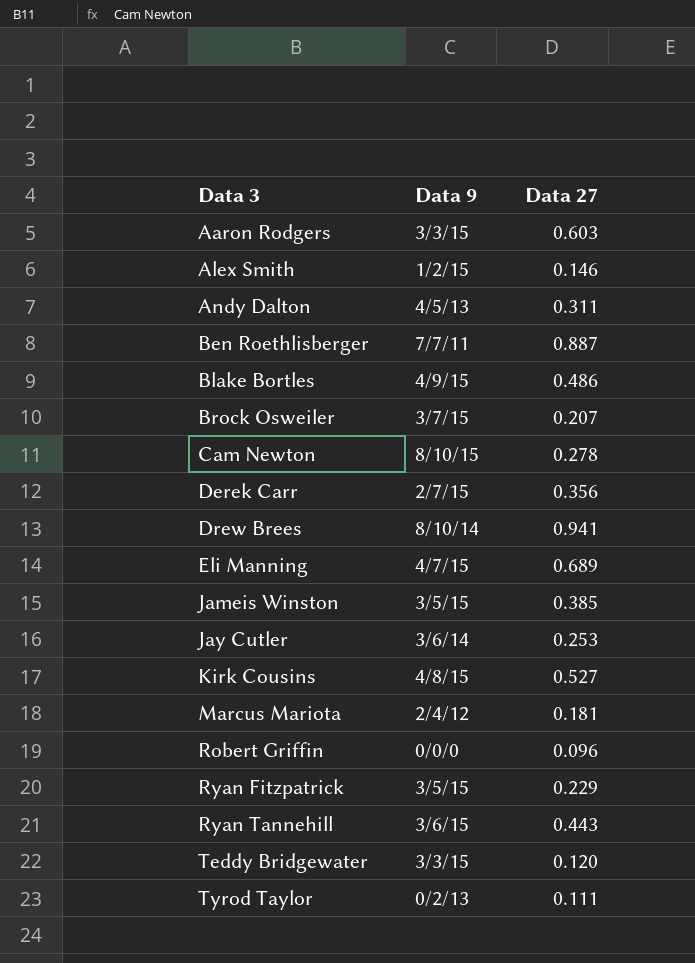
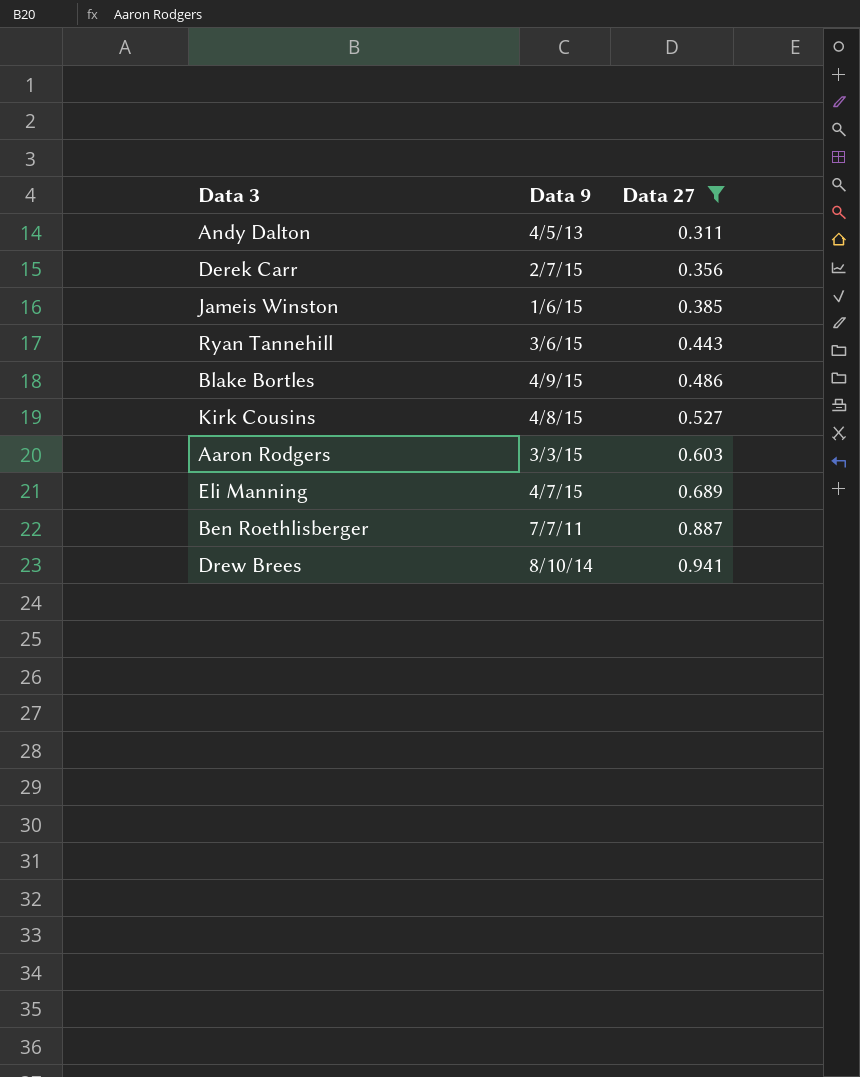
filter: none -> Data 27 >= 0.311
row order: Data 3 ascending -> Data 27 ascending
Jameis Winston | Data 9: 3/5/15 -> 1/6/15

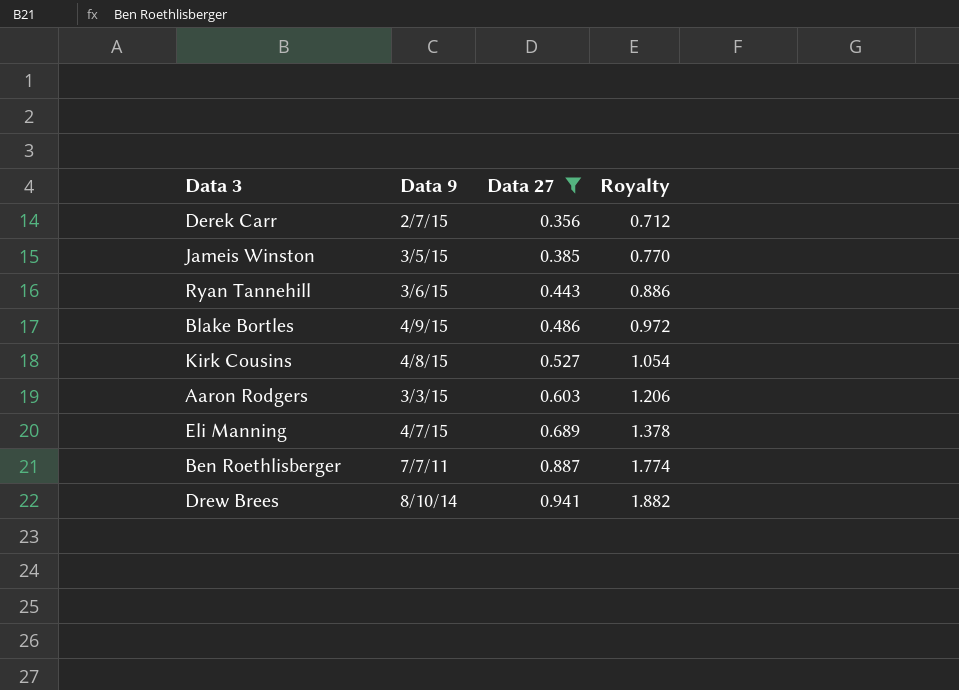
column Royalty | formula: none -> [Data 27] * 2
row Andy Dalton: 4/5/13 | 0.311 -> none
Jameis Winston | Data 9: 1/6/15 -> 3/5/15

